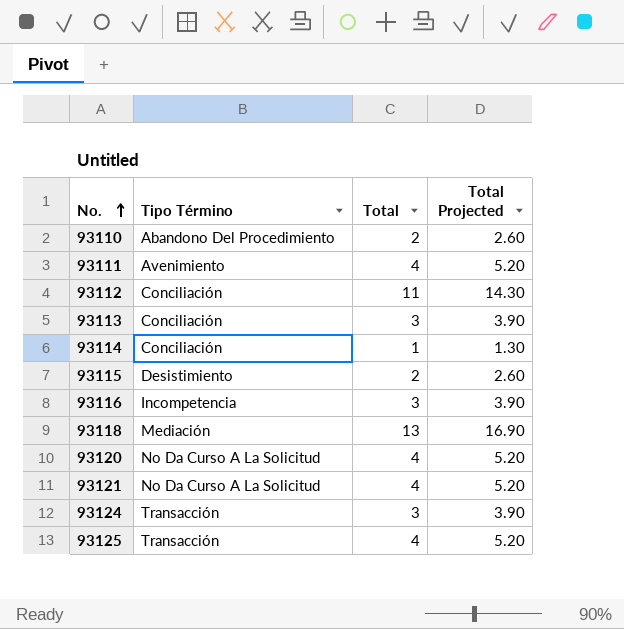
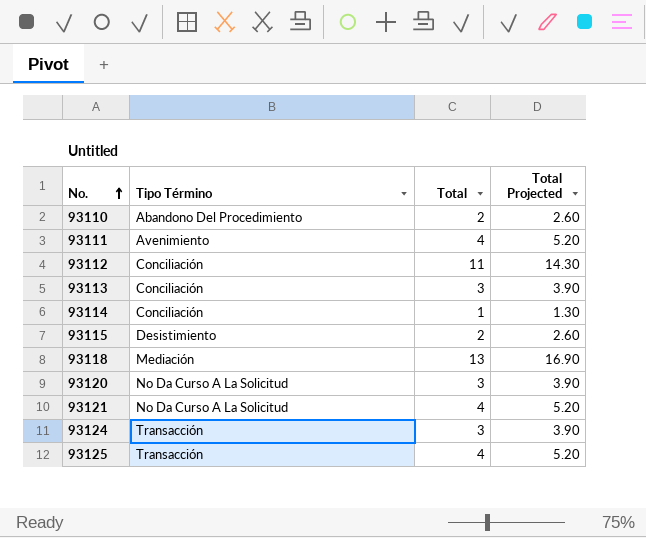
row 93116: Incompetencia | 3 | 3.90 -> none
93120 | Total: 4 -> 3
93120 | Total Projected: 5.20 -> 3.90

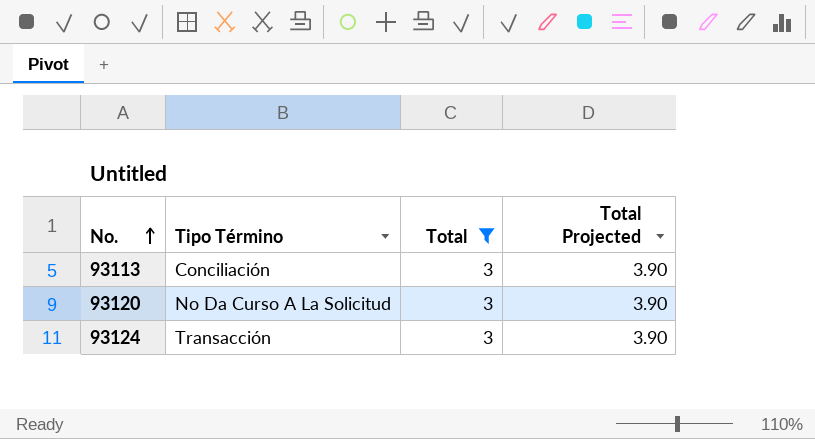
filter: none -> Total = 3

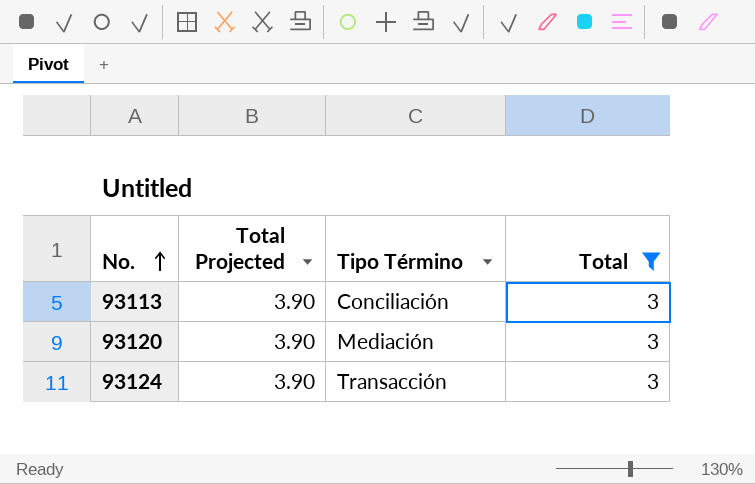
column Total Projected | position: 4 -> 2
93120 | Tipo Término: No Da Curso A La Solicitud -> Mediación

